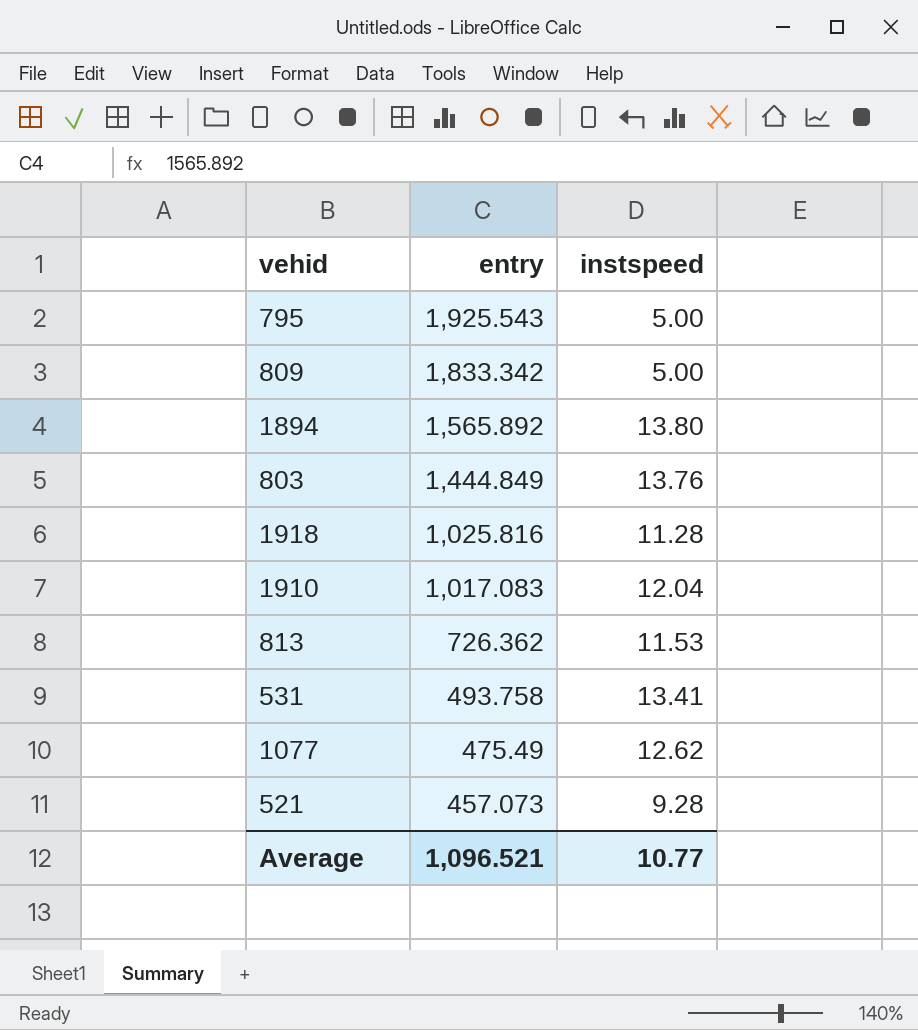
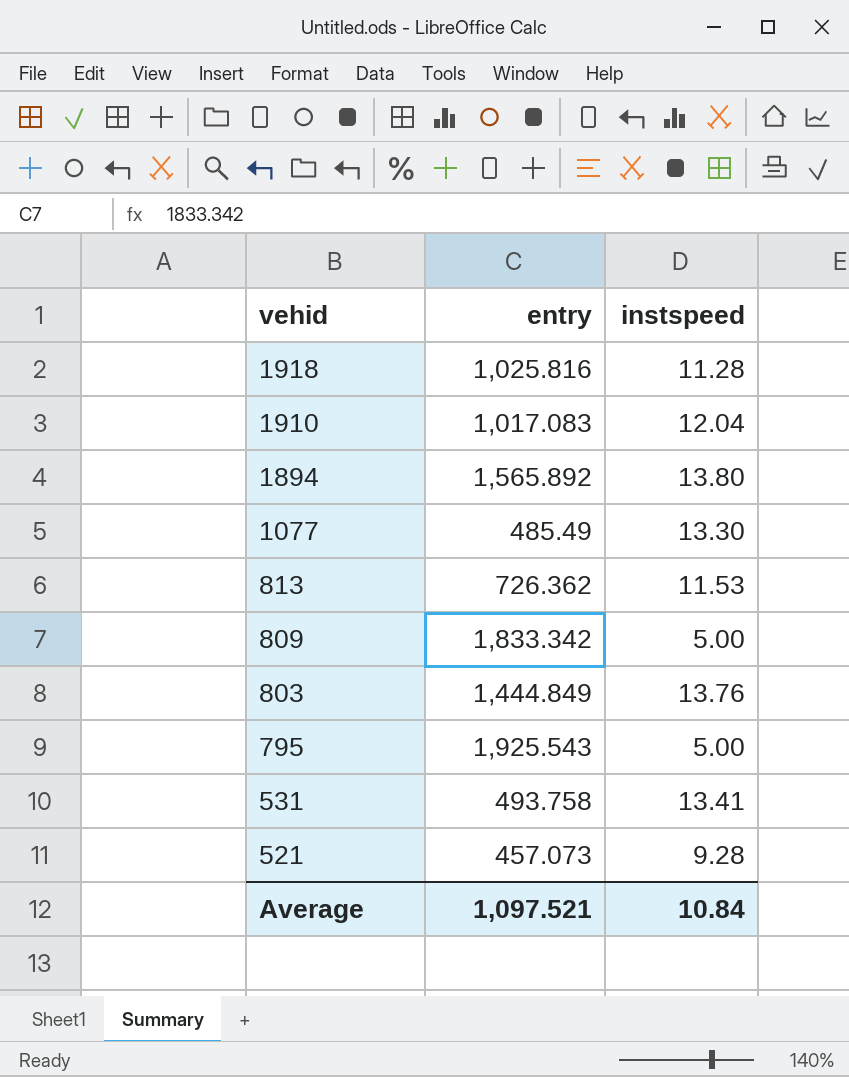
row order: entry descending -> vehid descending
1077 | entry: 475.49 -> 485.49
1077 | instspeed: 12.62 -> 13.30
Average | entry: 1,096.521 -> 1,097.521
Average | instspeed: 10.77 -> 10.84

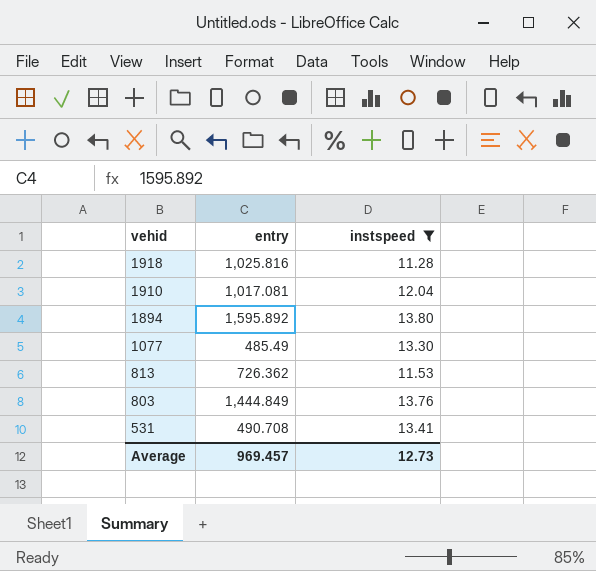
filter: none -> instspeed >= 11.28
1910 | entry: 1,017.083 -> 1,017.081
1894 | entry: 1,565.892 -> 1,595.892
531 | entry: 493.758 -> 490.708
Average | entry: 1,097.521 -> 969.457
Average | instspeed: 10.84 -> 12.73

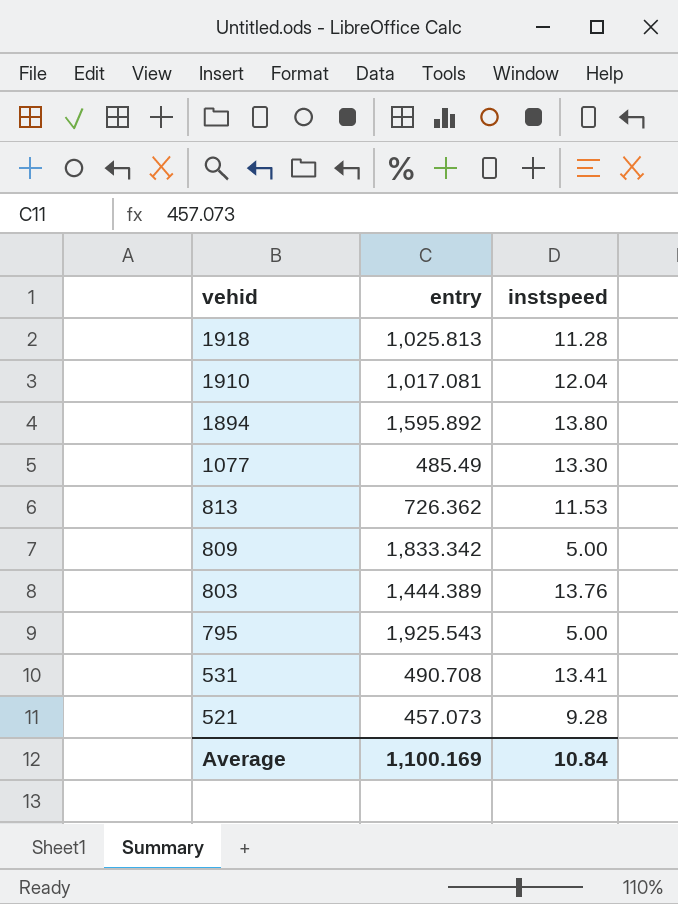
filter: instspeed >= 11.28 -> none
1918 | entry: 1,025.816 -> 1,025.813
803 | entry: 1,444.849 -> 1,444.389
Average | entry: 969.457 -> 1,100.169
Average | instspeed: 12.73 -> 10.84

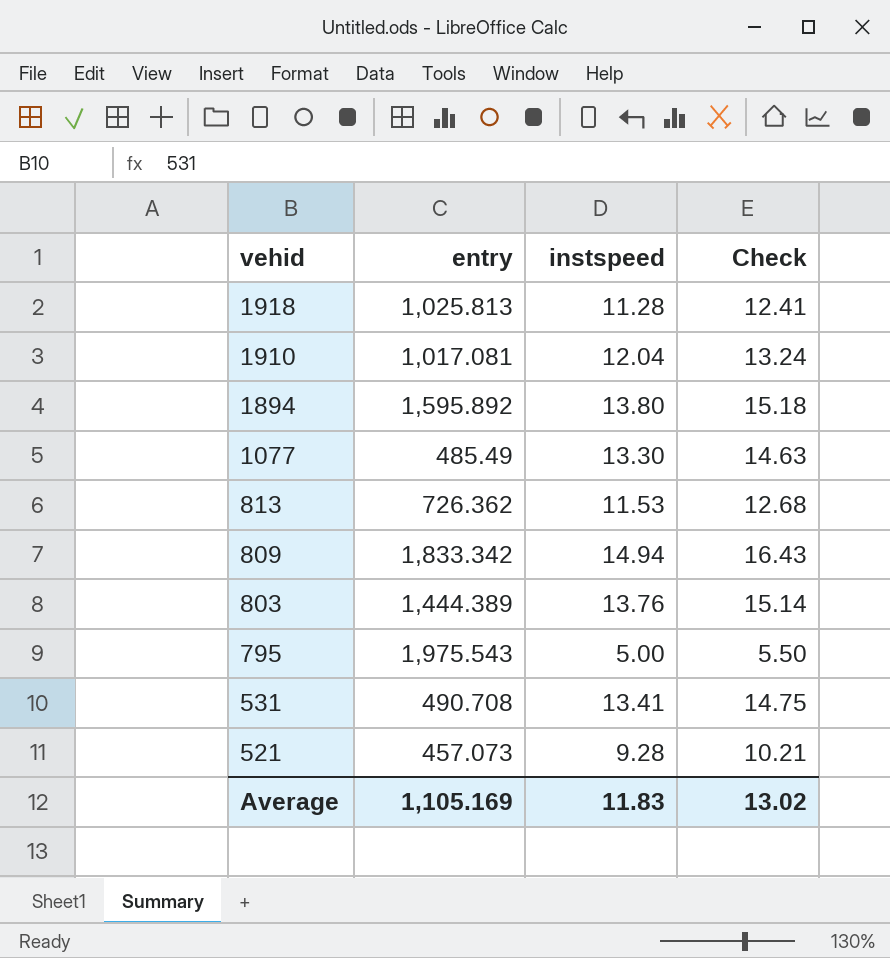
column Check | formula: none -> [instspeed] * 1.1
809 | instspeed: 5.00 -> 14.94
795 | entry: 1,925.543 -> 1,975.543
Average | entry: 1,100.169 -> 1,105.169
Average | instspeed: 10.84 -> 11.83

